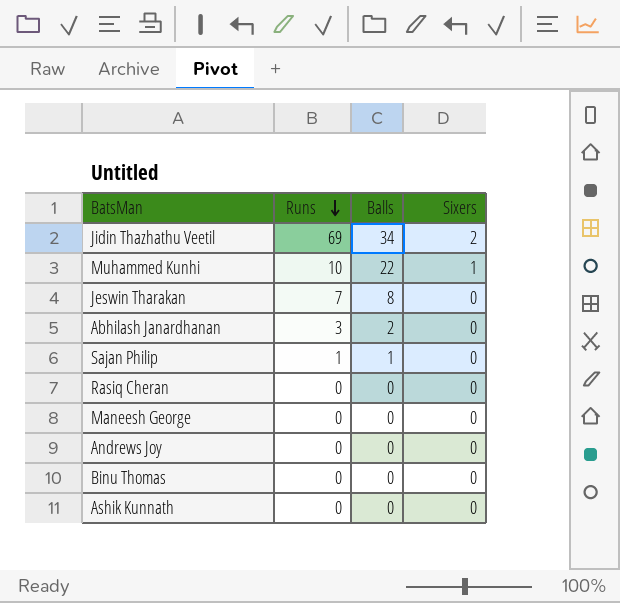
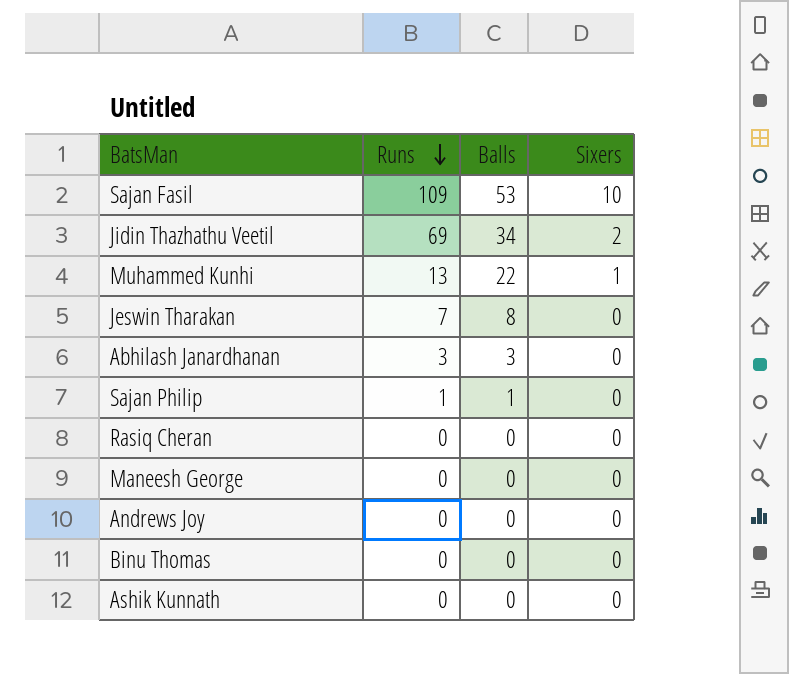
row Sajan Fasil: none -> 109 | 53 | 10
Muhammed Kunhi | Runs: 10 -> 13
Abhilash Janardhanan | Balls: 2 -> 3

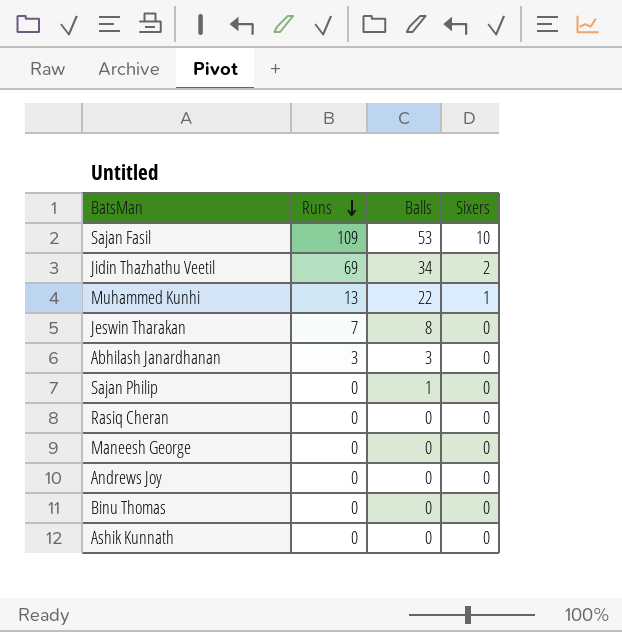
Sajan Philip | Runs: 1 -> 0

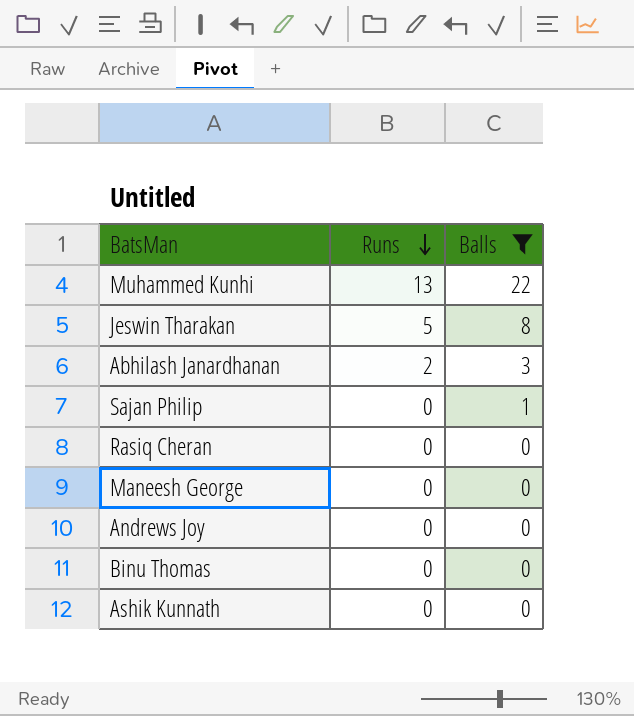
filter: none -> Balls <= 22
column Sixers | position: 4 -> none
Jeswin Tharakan | Runs: 7 -> 5
Abhilash Janardhanan | Runs: 3 -> 2

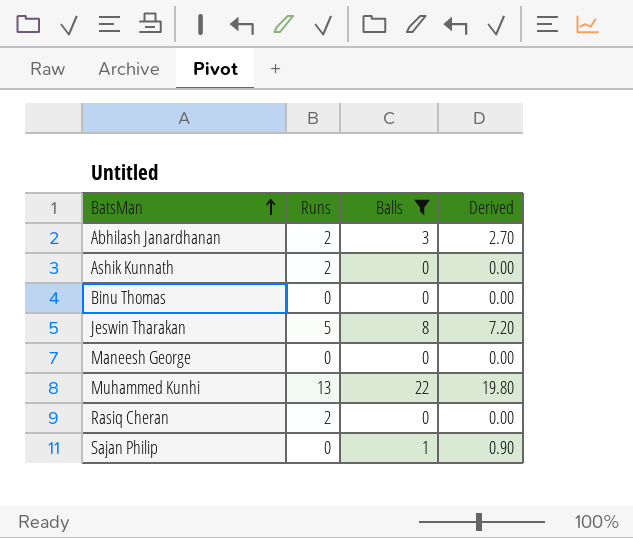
row order: Runs descending -> BatsMan ascending
column Derived | formula: none -> [Balls] * 0.9
row Andrews Joy: 0 | 0 -> none
Ashik Kunnath | Runs: 0 -> 2
Rasiq Cheran | Runs: 0 -> 2

